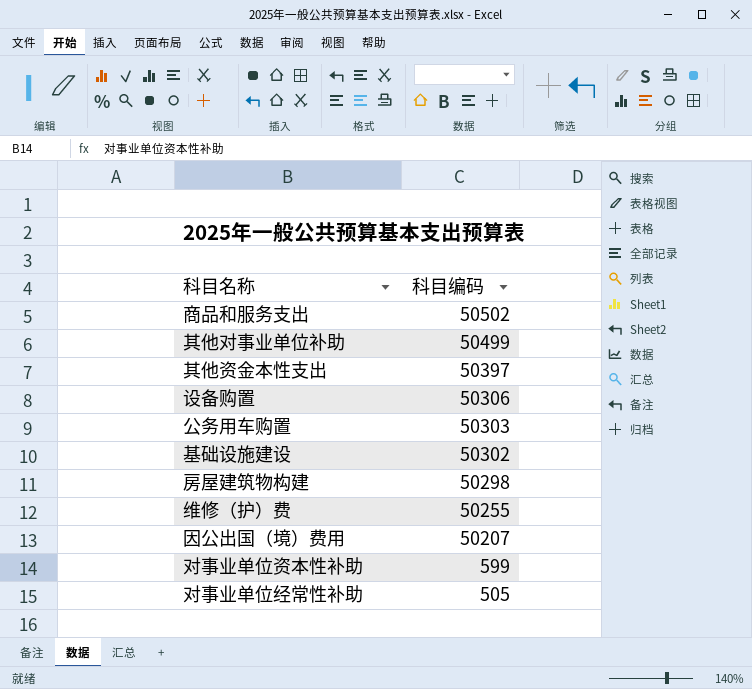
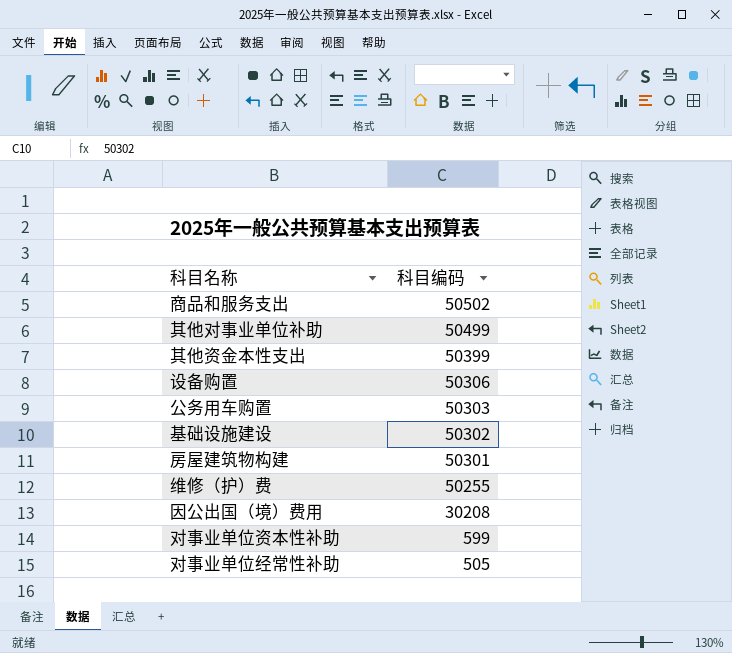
其他资金本性支出 | 科目编码: 50397 -> 50399
房屋建筑物构建 | 科目编码: 50298 -> 50301
因公出国（境）费用 | 科目编码: 50207 -> 30208

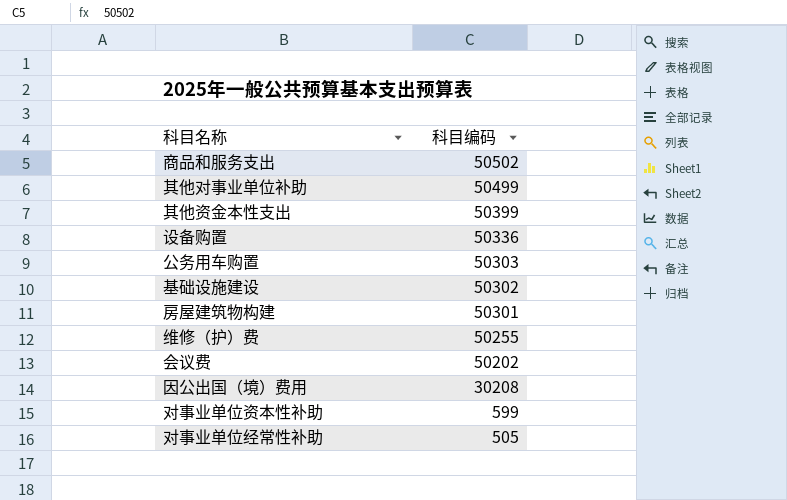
设备购置 | 科目编码: 50306 -> 50336
row 会议费: none -> 50202

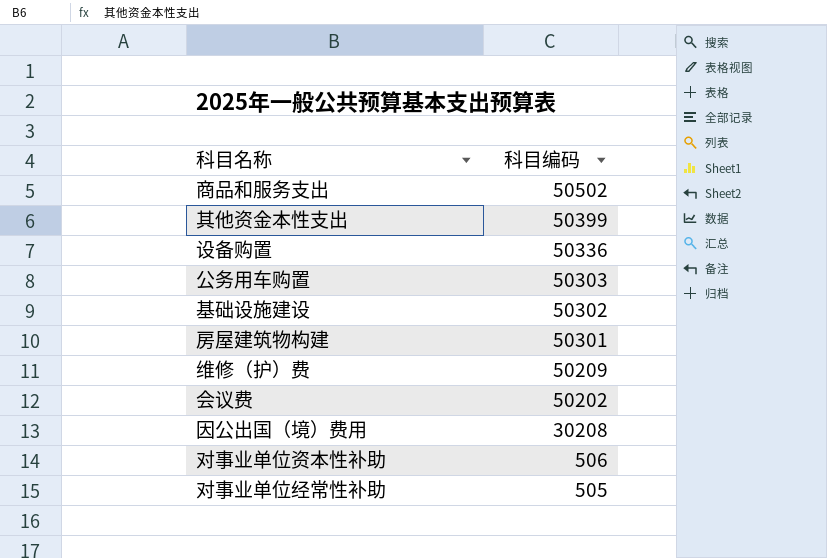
row 其他对事业单位补助: 50499 -> none
维修（护）费 | 科目编码: 50255 -> 50209
对事业单位资本性补助 | 科目编码: 599 -> 506

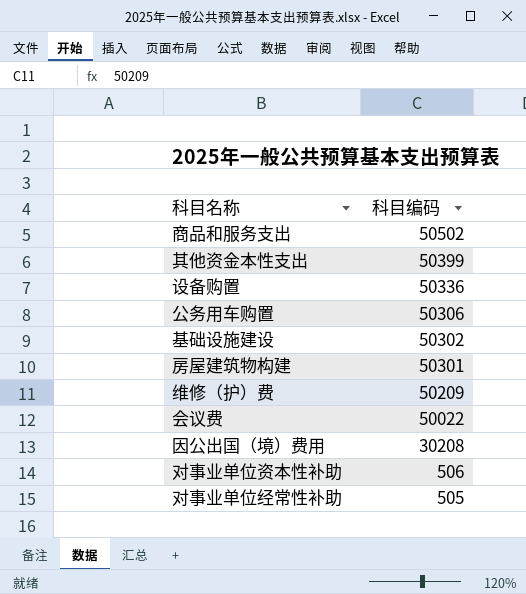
公务用车购置 | 科目编码: 50303 -> 50306
会议费 | 科目编码: 50202 -> 50022

